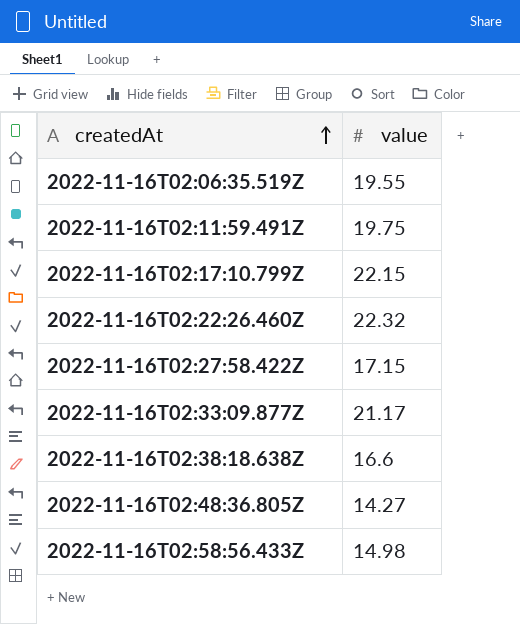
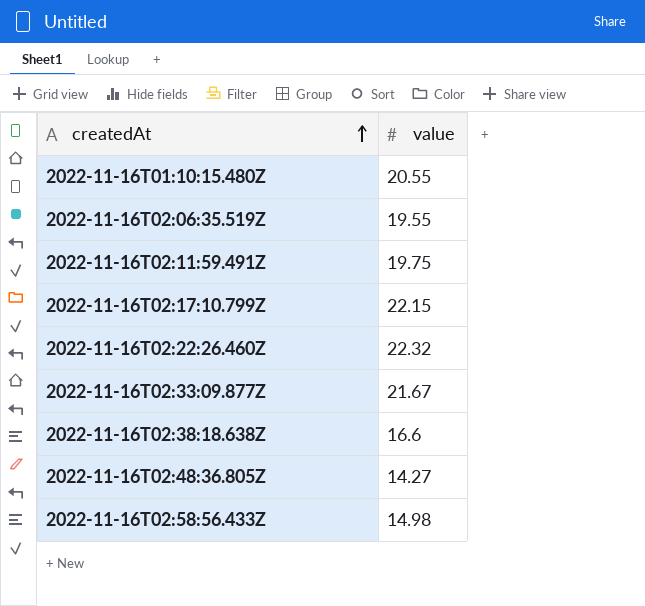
row 2022-11-16T02:27:58.422Z: 17.15 -> none
row 2022-11-16T01:10:15.480Z: none -> 20.55
2022-11-16T02:33:09.877Z | value: 21.17 -> 21.67

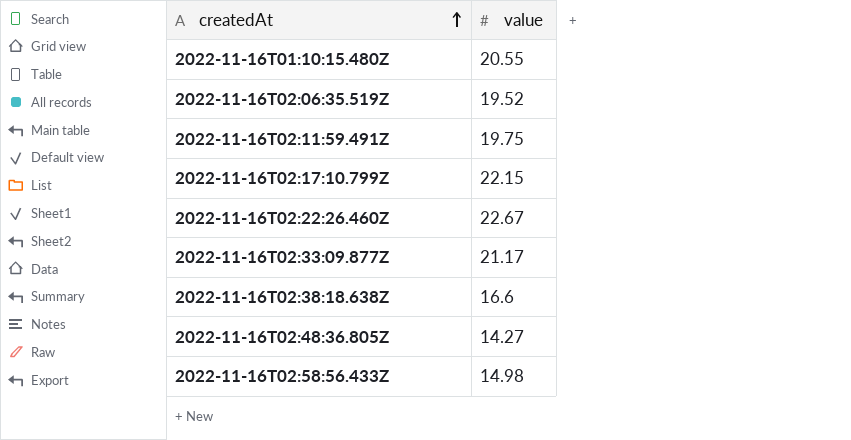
2022-11-16T02:06:35.519Z | value: 19.55 -> 19.52
2022-11-16T02:22:26.460Z | value: 22.32 -> 22.67
2022-11-16T02:33:09.877Z | value: 21.67 -> 21.17

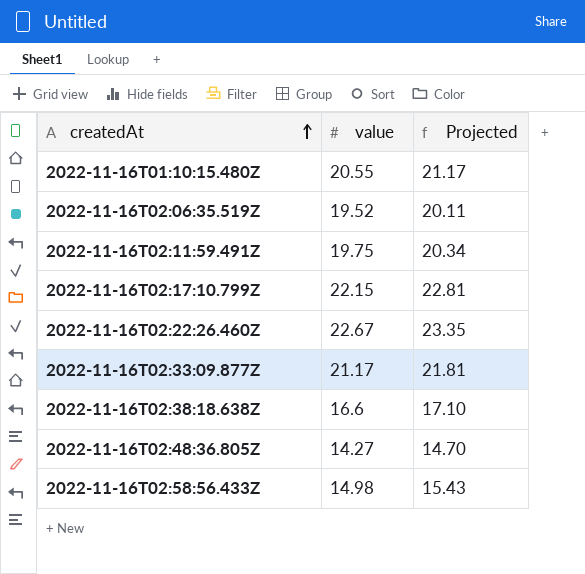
column Projected | formula: none -> [value] * 1.03

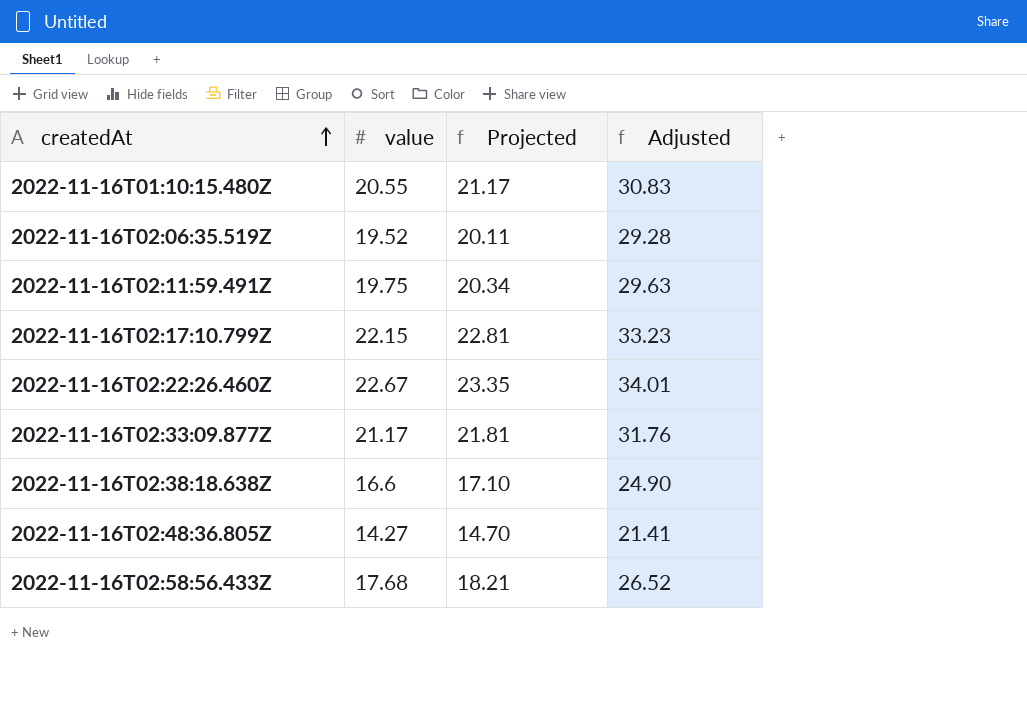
column Adjusted | formula: none -> [value] * 1.5
2022-11-16T02:58:56.433Z | value: 14.98 -> 17.68
2022-11-16T02:58:56.433Z | Projected: 15.43 -> 18.21

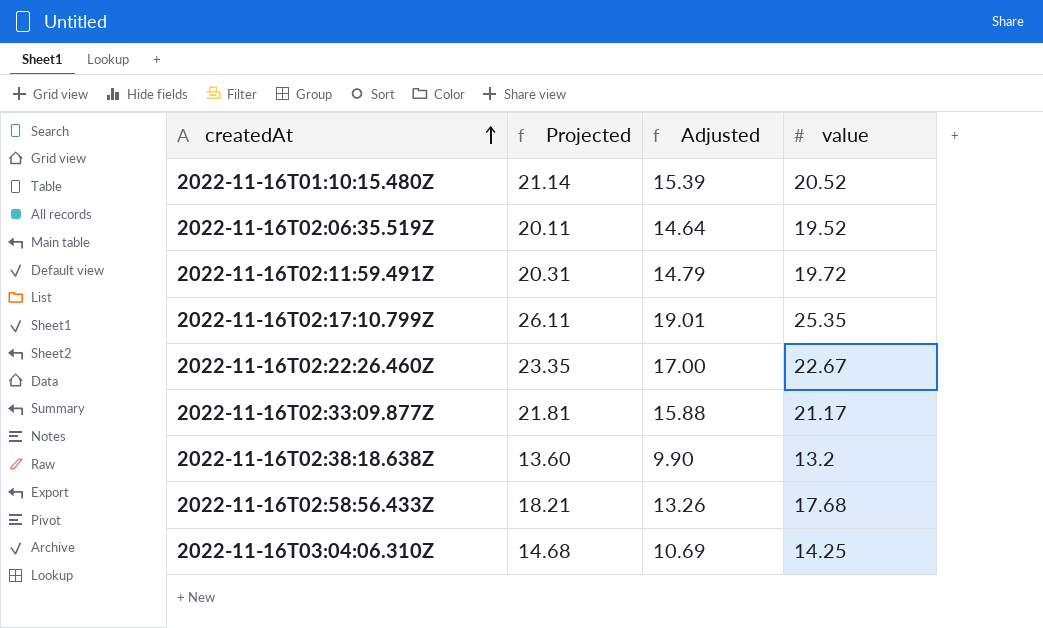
column Adjusted | formula: [value] * 1.5 -> [value] * 0.75
column value | position: 2 -> 4
row 2022-11-16T02:48:36.805Z: 14.27 | 14.70 | 21.41 -> none
2022-11-16T01:10:15.480Z | Projected: 21.17 -> 21.14
2022-11-16T01:10:15.480Z | value: 20.55 -> 20.52
2022-11-16T02:11:59.491Z | Projected: 20.34 -> 20.31
2022-11-16T02:11:59.491Z | value: 19.75 -> 19.72
2022-11-16T02:17:10.799Z | Projected: 22.81 -> 26.11
2022-11-16T02:17:10.799Z | value: 22.15 -> 25.35
2022-11-16T02:38:18.638Z | Projected: 17.10 -> 13.60
2022-11-16T02:38:18.638Z | value: 16.6 -> 13.2
row 2022-11-16T03:04:06.310Z: none -> 14.68 | 10.69 | 14.25

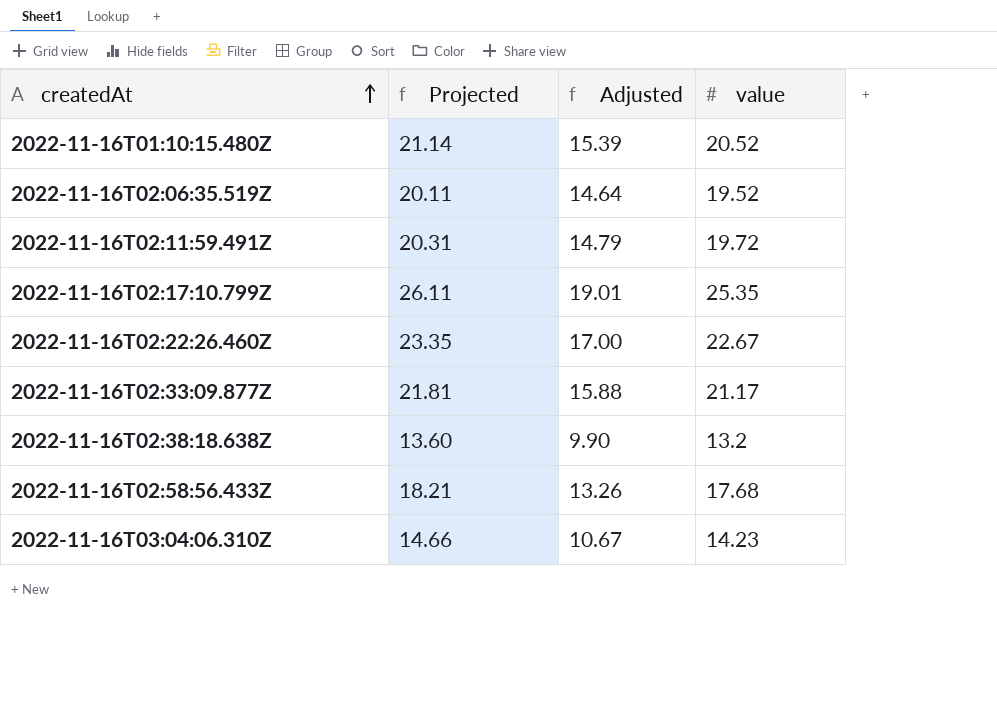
2022-11-16T03:04:06.310Z | Projected: 14.68 -> 14.66
2022-11-16T03:04:06.310Z | Adjusted: 10.69 -> 10.67
2022-11-16T03:04:06.310Z | value: 14.25 -> 14.23

